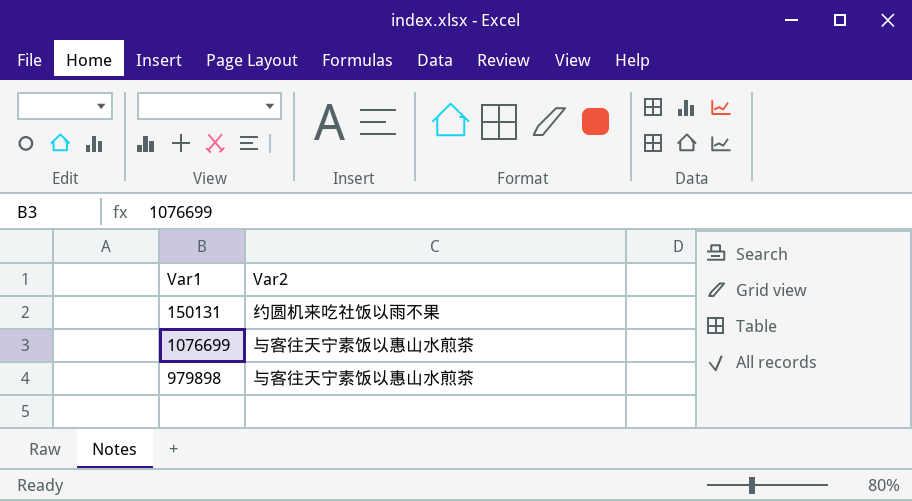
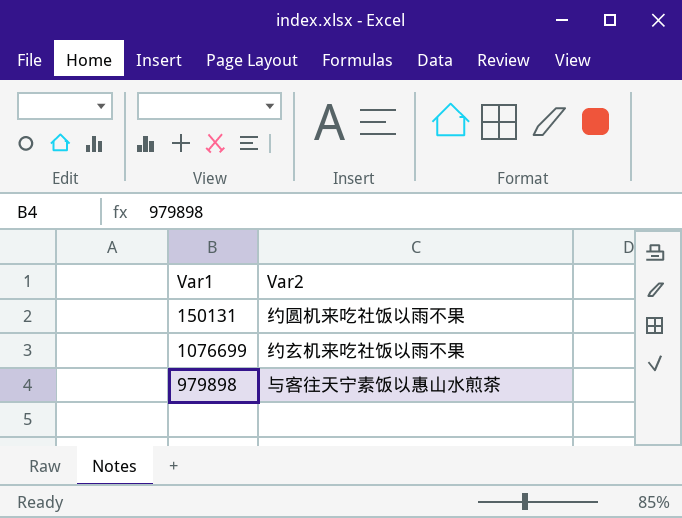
1076699 | Var2: 与客往天宁素饭以惠山水煎茶 -> 约玄机来吃社饭以雨不果

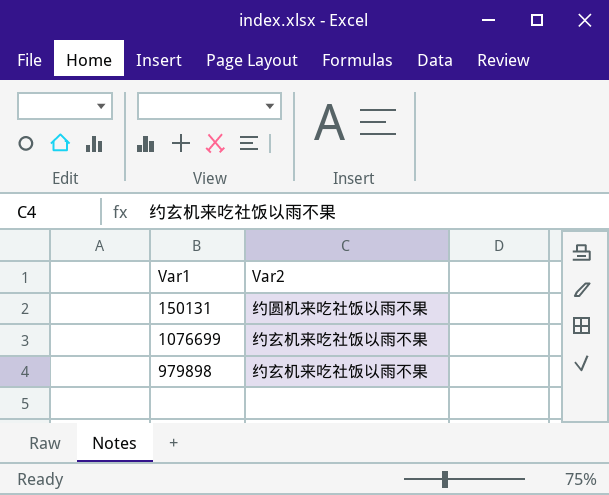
979898 | Var2: 与客往天宁素饭以惠山水煎茶 -> 约玄机来吃社饭以雨不果

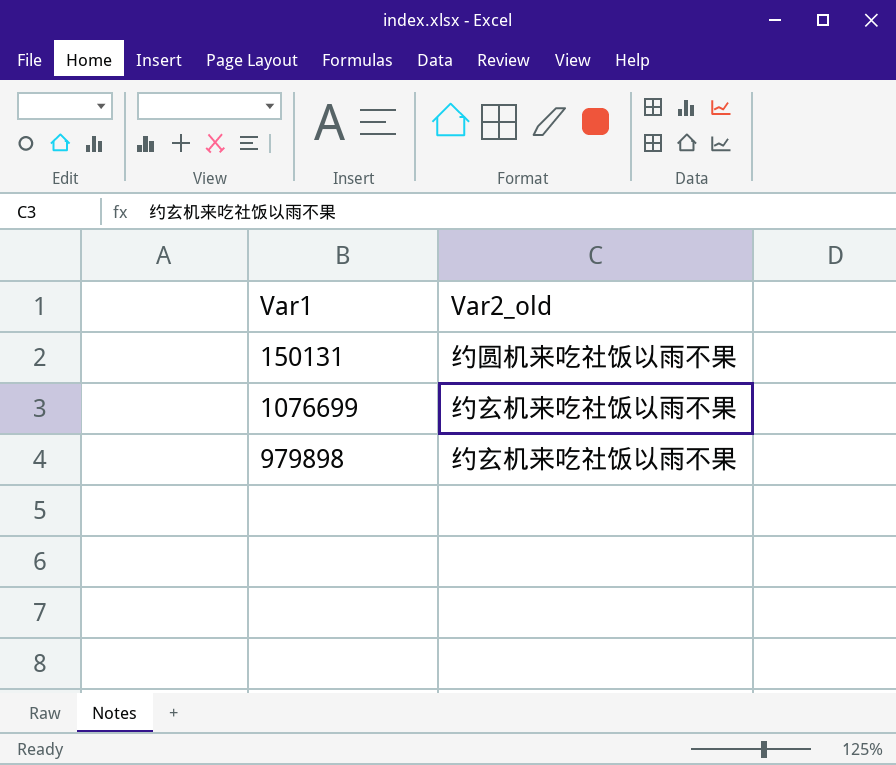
column name: Var2 -> Var2_old

